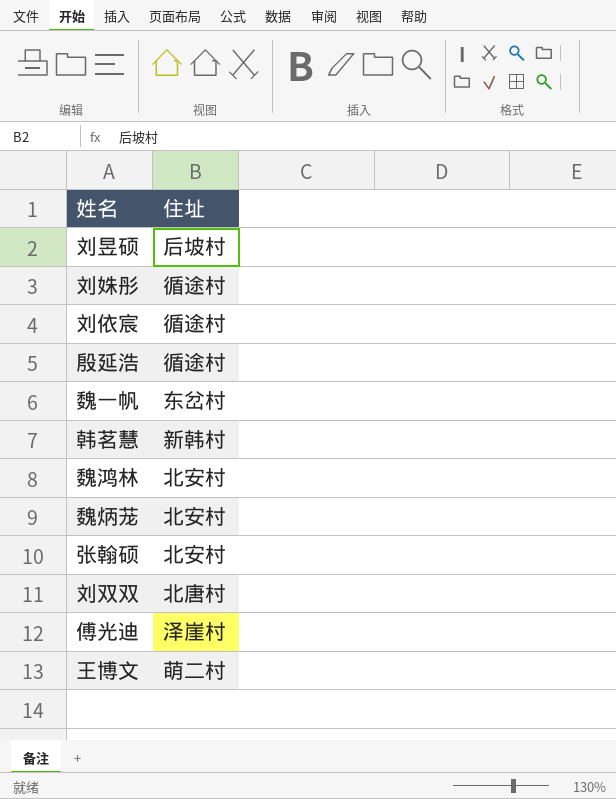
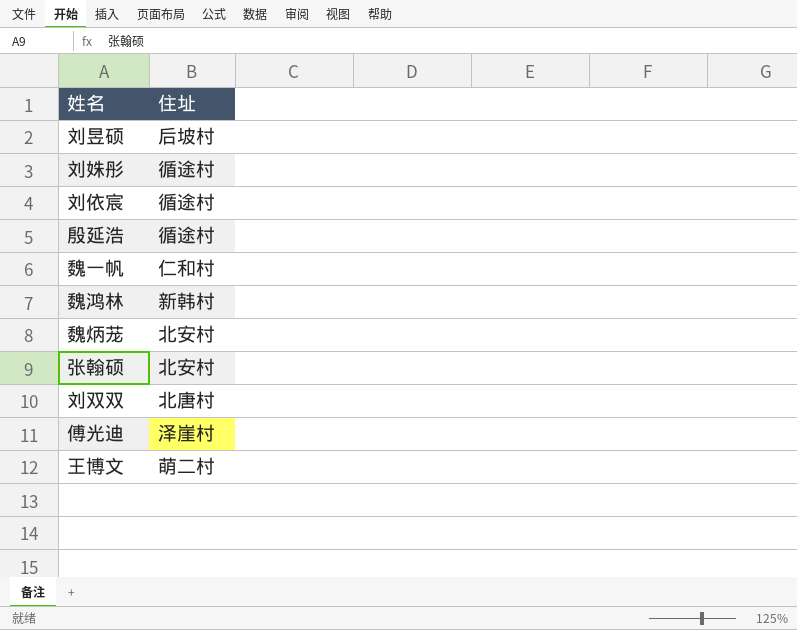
row 韩茗慧: 新韩村 -> none
魏一帆 | 住址: 东岔村 -> 仁和村
魏鸿林 | 住址: 北安村 -> 新韩村

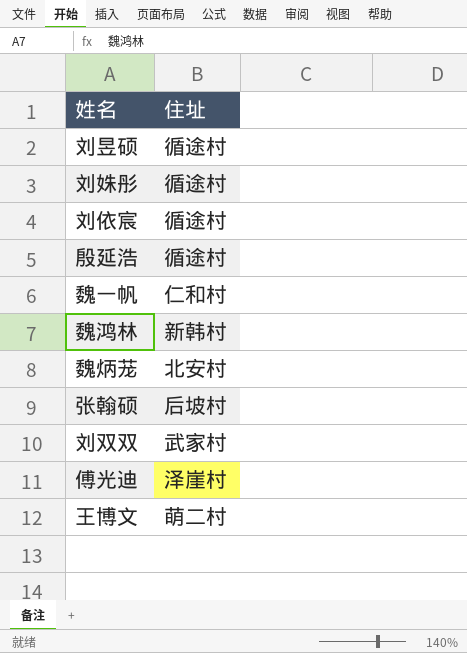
刘昱硕 | 住址: 后坡村 -> 循途村
张翰硕 | 住址: 北安村 -> 后坡村
刘双双 | 住址: 北唐村 -> 武家村

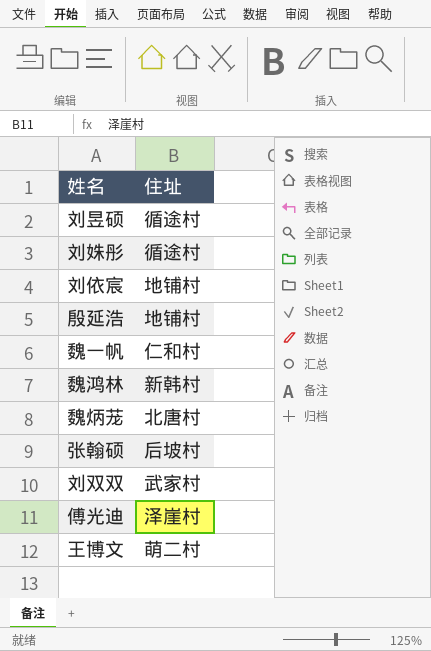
刘依宸 | 住址: 循途村 -> 地铺村
殷延浩 | 住址: 循途村 -> 地铺村
魏炳茏 | 住址: 北安村 -> 北唐村

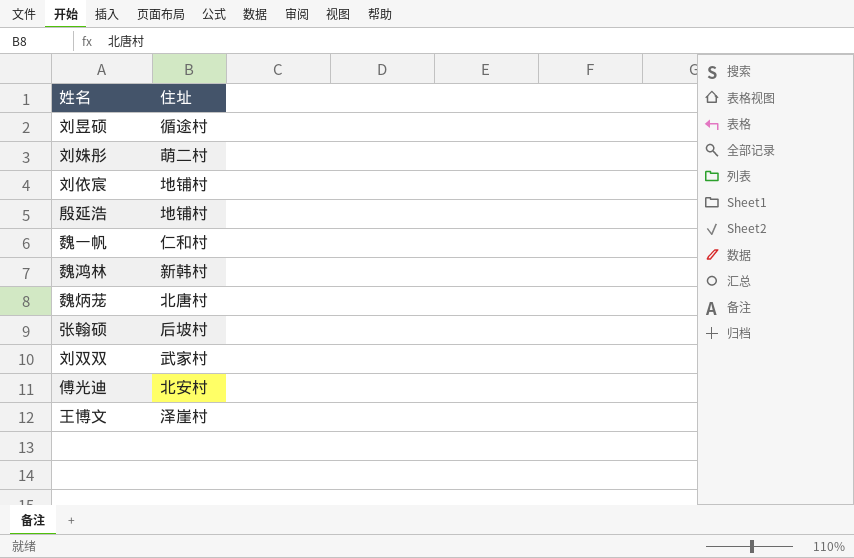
刘姝彤 | 住址: 循途村 -> 萌二村
傅光迪 | 住址: 泽崖村 -> 北安村
王博文 | 住址: 萌二村 -> 泽崖村

